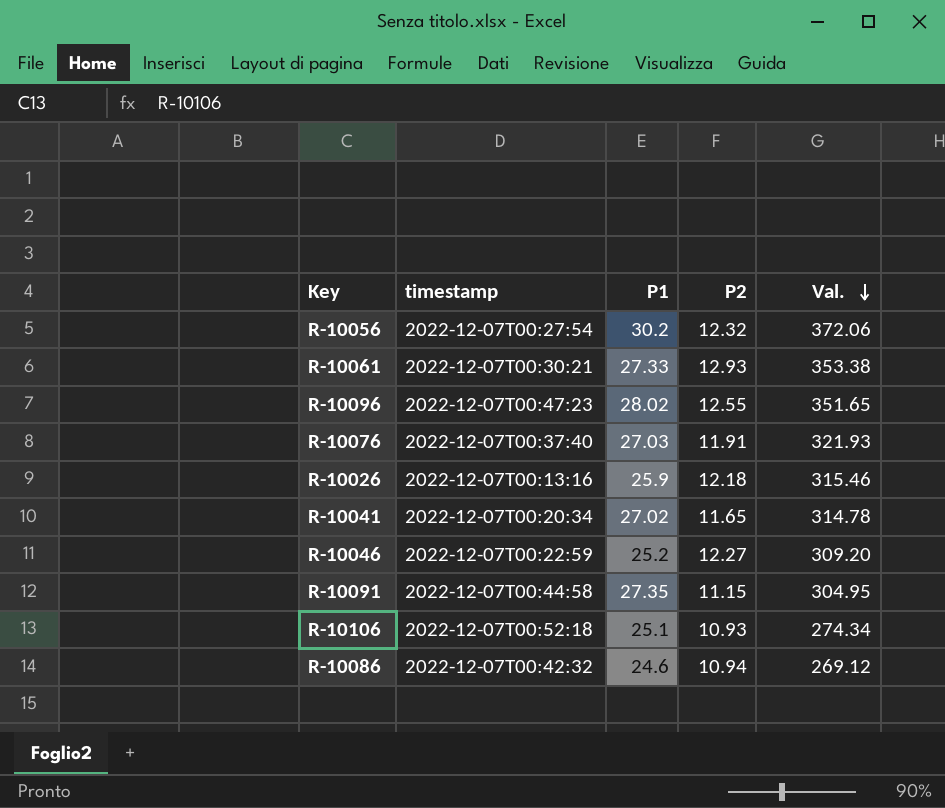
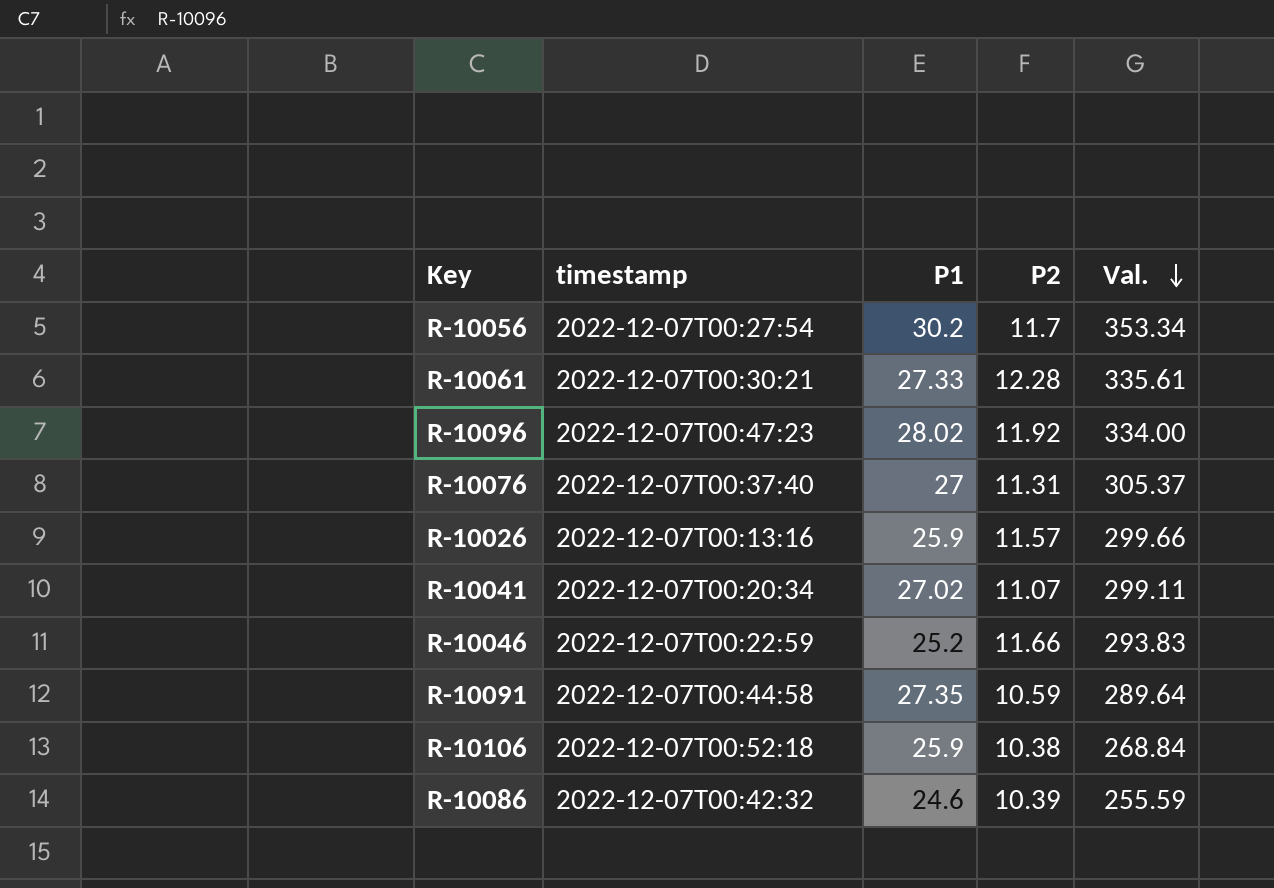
R-10056 | P2: 12.32 -> 11.7
R-10056 | Val.: 372.06 -> 353.34
R-10061 | P2: 12.93 -> 12.28
R-10061 | Val.: 353.38 -> 335.61
R-10096 | P2: 12.55 -> 11.92
R-10096 | Val.: 351.65 -> 334.00
R-10076 | P1: 27.03 -> 27
R-10076 | P2: 11.91 -> 11.31
R-10076 | Val.: 321.93 -> 305.37
R-10026 | P2: 12.18 -> 11.57
R-10026 | Val.: 315.46 -> 299.66
R-10041 | P2: 11.65 -> 11.07
R-10041 | Val.: 314.78 -> 299.11
R-10046 | P2: 12.27 -> 11.66
R-10046 | Val.: 309.20 -> 293.83
R-10091 | P2: 11.15 -> 10.59
R-10091 | Val.: 304.95 -> 289.64
R-10106 | P1: 25.1 -> 25.9
R-10106 | P2: 10.93 -> 10.38
R-10106 | Val.: 274.34 -> 268.84
R-10086 | P2: 10.94 -> 10.39
R-10086 | Val.: 269.12 -> 255.59

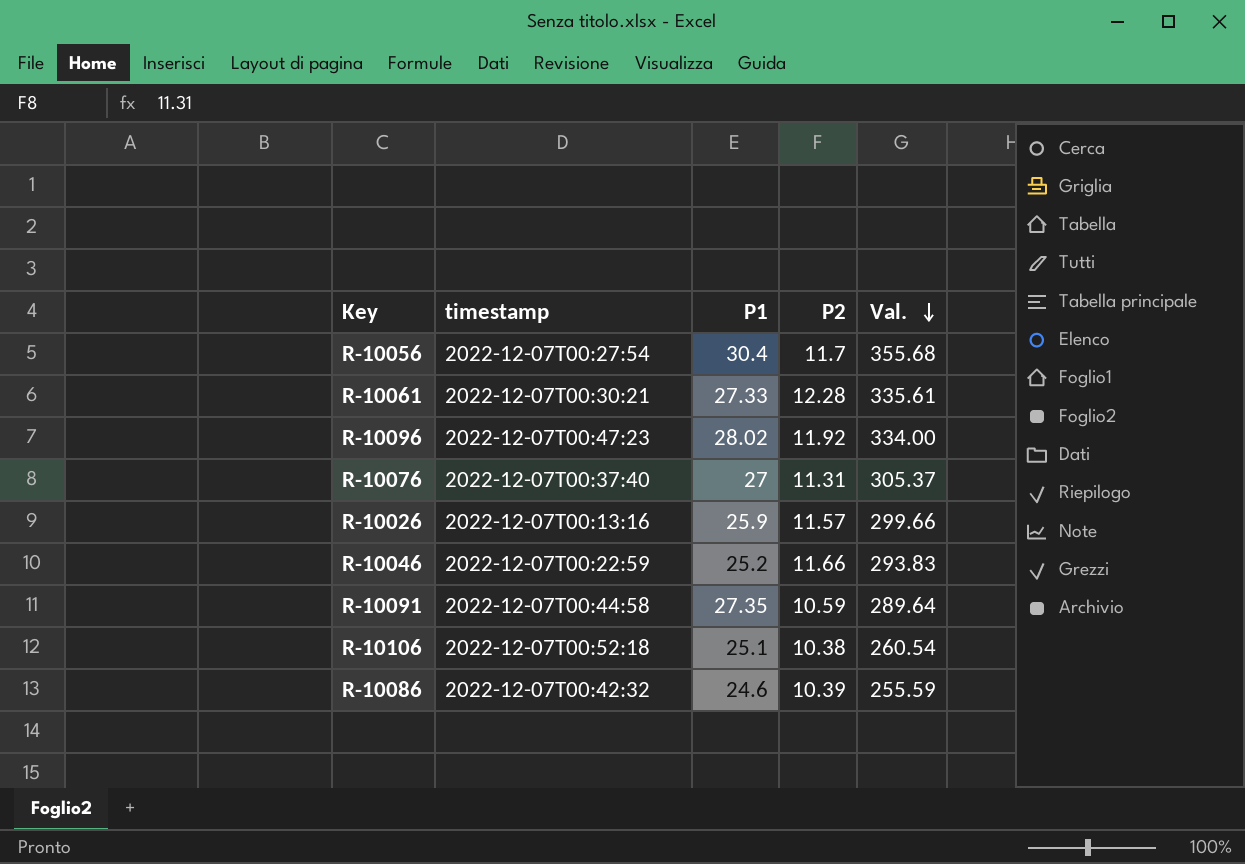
row R-10041: 2022-12-07T00:20:34 | 27.02 | 11.07 | 299.11 -> none
R-10056 | P1: 30.2 -> 30.4
R-10056 | Val.: 353.34 -> 355.68
R-10106 | P1: 25.9 -> 25.1
R-10106 | Val.: 268.84 -> 260.54

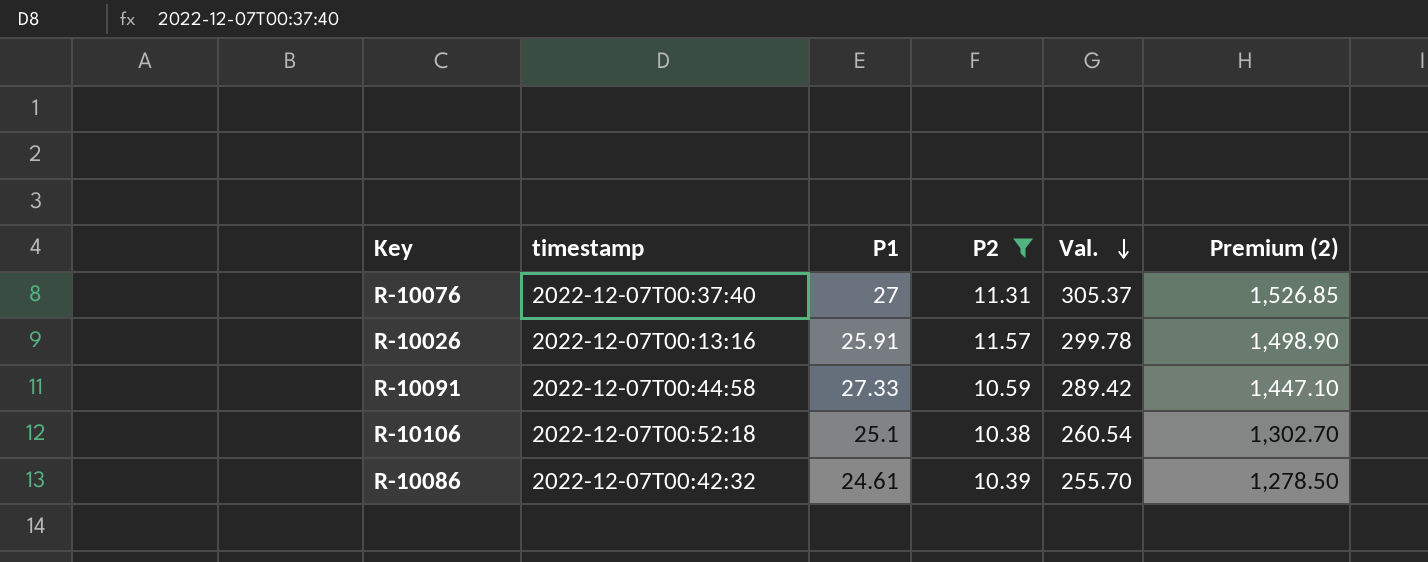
filter: none -> P2 <= 11.57
column Premium (2) | formula: none -> [Val.] * 5
R-10026 | P1: 25.9 -> 25.91
R-10026 | Val.: 299.66 -> 299.78
R-10091 | P1: 27.35 -> 27.33
R-10091 | Val.: 289.64 -> 289.42
R-10086 | P1: 24.6 -> 24.61
R-10086 | Val.: 255.59 -> 255.70

